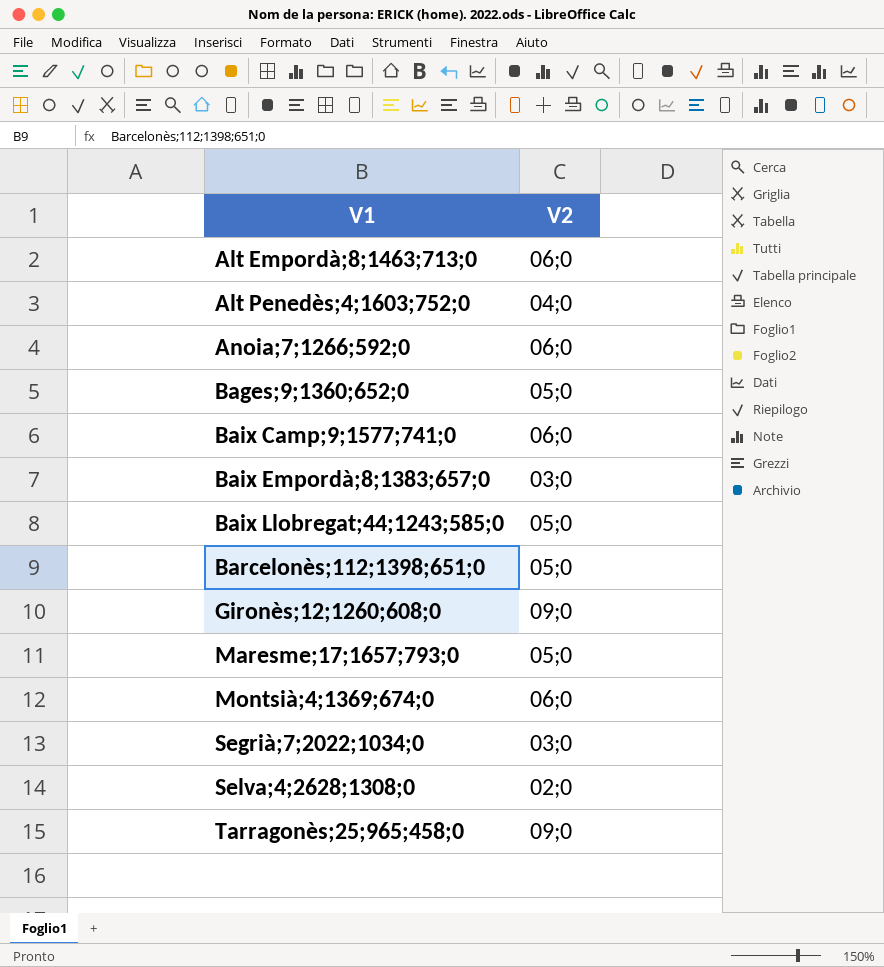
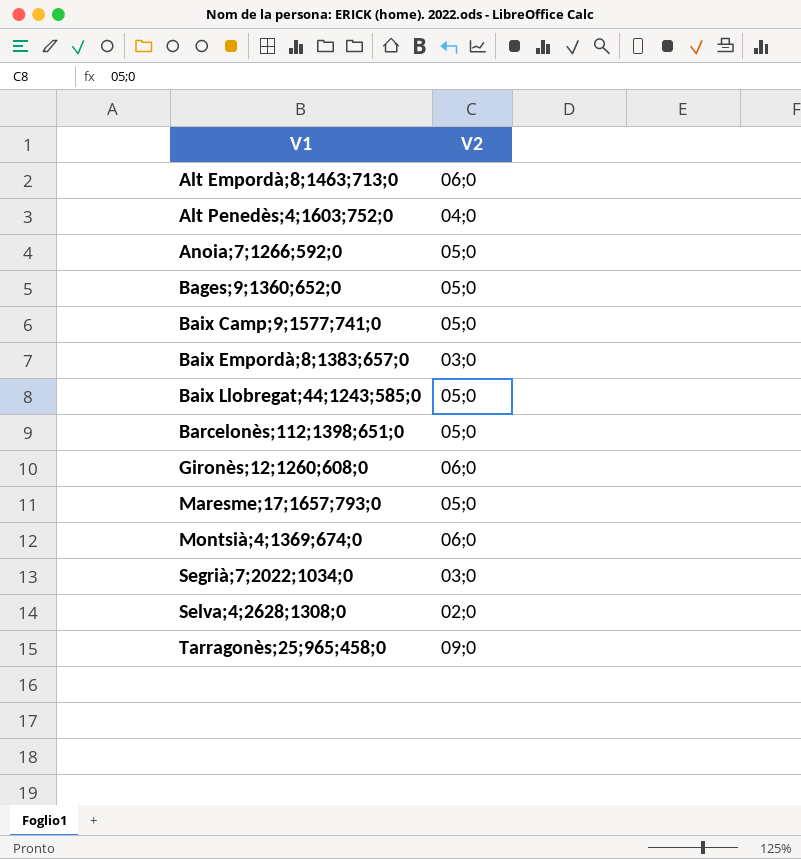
Anoia;7;1266;592;0 | V2: 06;0 -> 05;0
Baix Camp;9;1577;741;0 | V2: 06;0 -> 05;0
Gironès;12;1260;608;0 | V2: 09;0 -> 06;0

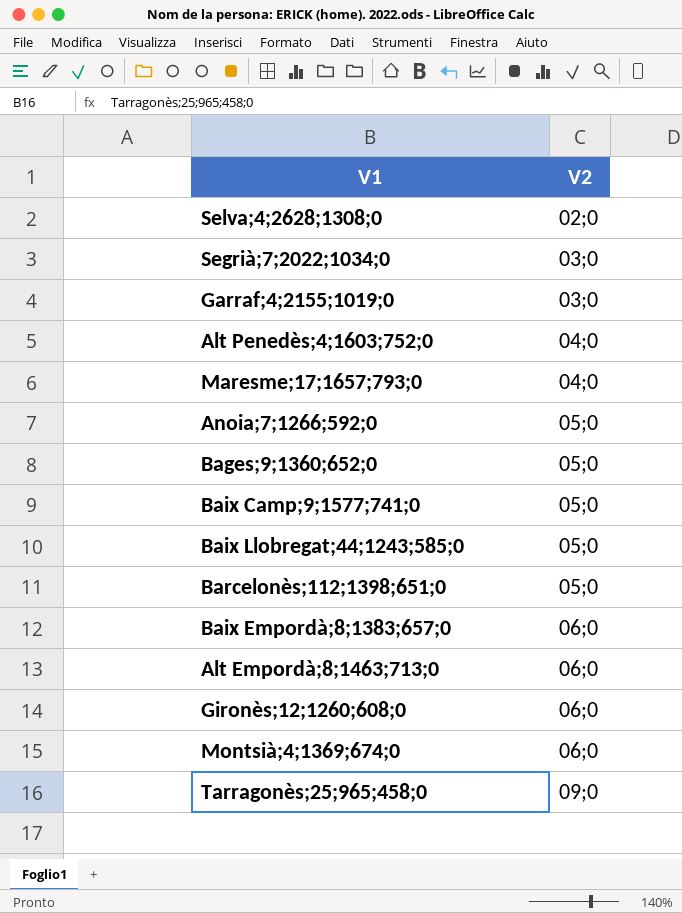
row order: V1 ascending -> V2 ascending
row Garraf;4;2155;1019;0: none -> 03;0
Maresme;17;1657;793;0 | V2: 05;0 -> 04;0
Baix Empordà;8;1383;657;0 | V2: 03;0 -> 06;0

